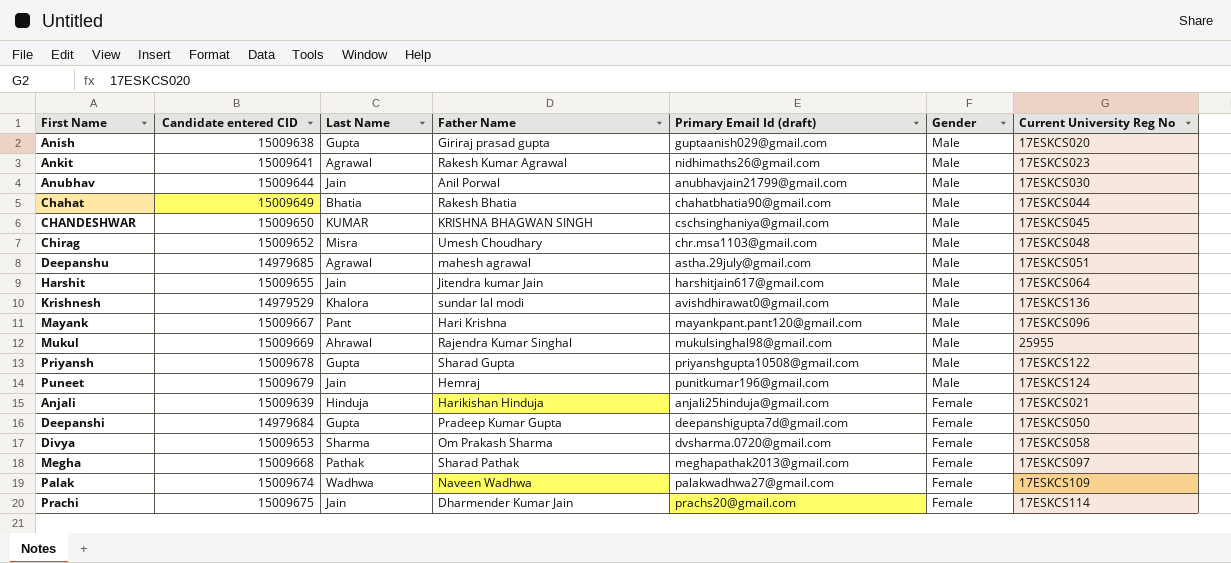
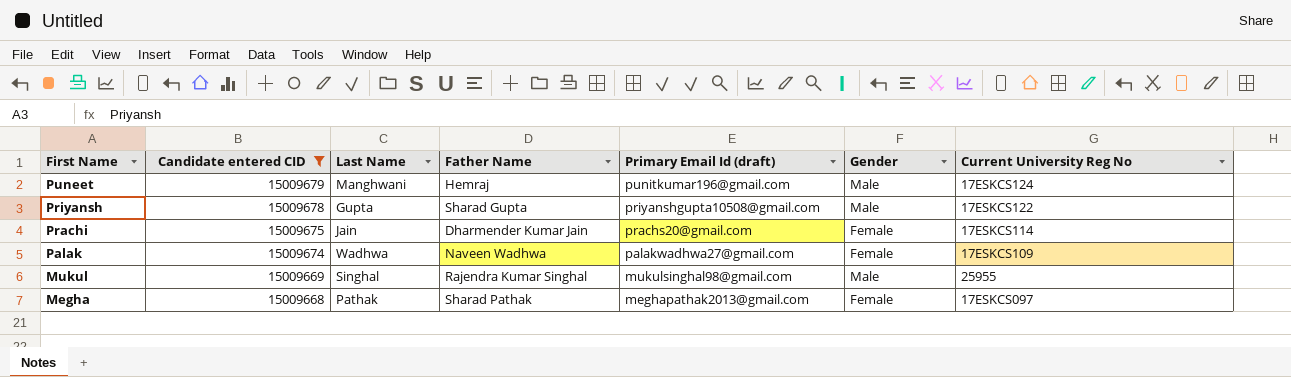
filter: none -> Candidate entered CID >= 15009668
row order: Gender descending -> First Name descending
Puneet | Last Name: Jain -> Manghwani
Mukul | Last Name: Ahrawal -> Singhal

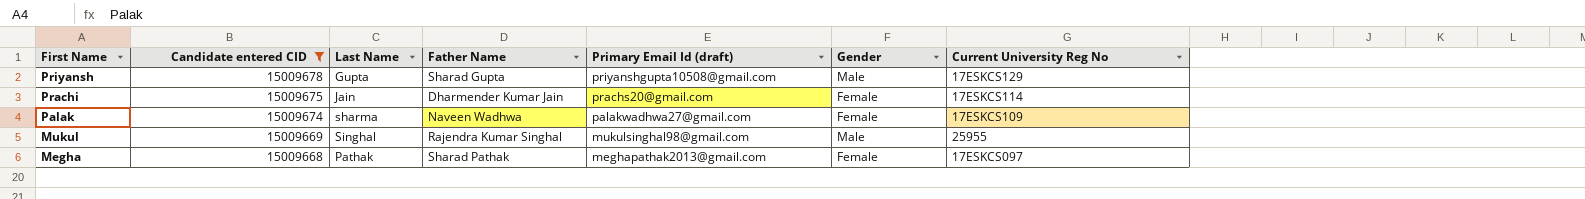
row Puneet: 15009679 | Manghwani | Hemraj | punitkumar196@gmail.com | Male | 17ESKCS124 -> none
Priyansh | Current University Reg No: 17ESKCS122 -> 17ESKCS129
Palak | Last Name: Wadhwa -> sharma

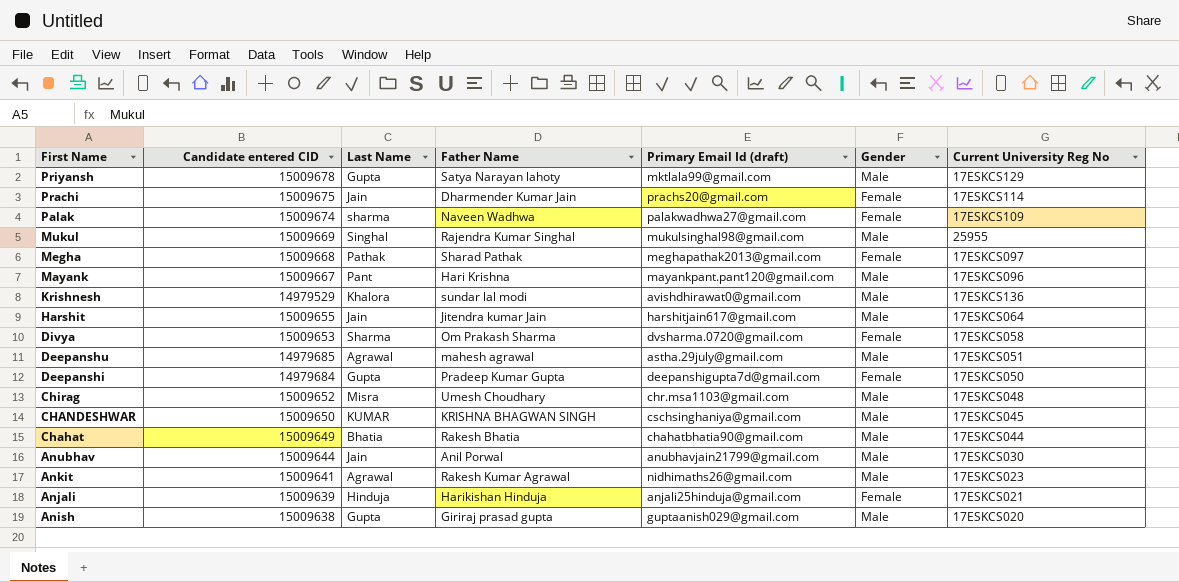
filter: Candidate entered CID >= 15009668 -> none
Priyansh | Father Name: Sharad Gupta -> Satya Narayan lahoty
Priyansh | Primary Email Id (draft): priyanshgupta10508@gmail.com -> mktlala99@gmail.com

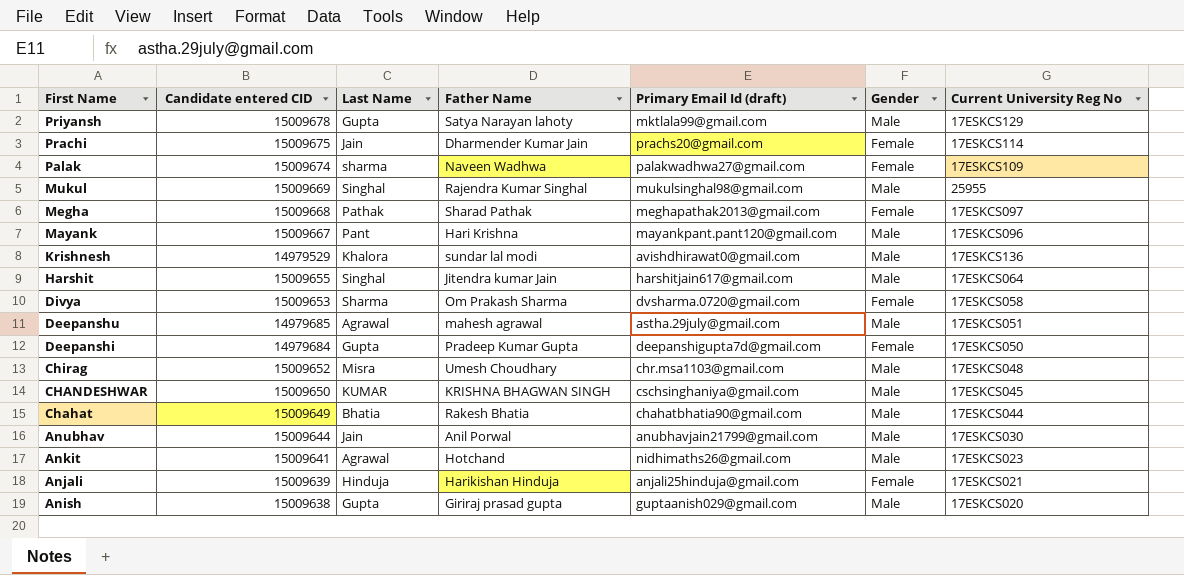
Harshit | Last Name: Jain -> Singhal
Ankit | Father Name: Rakesh Kumar Agrawal -> Hotchand

